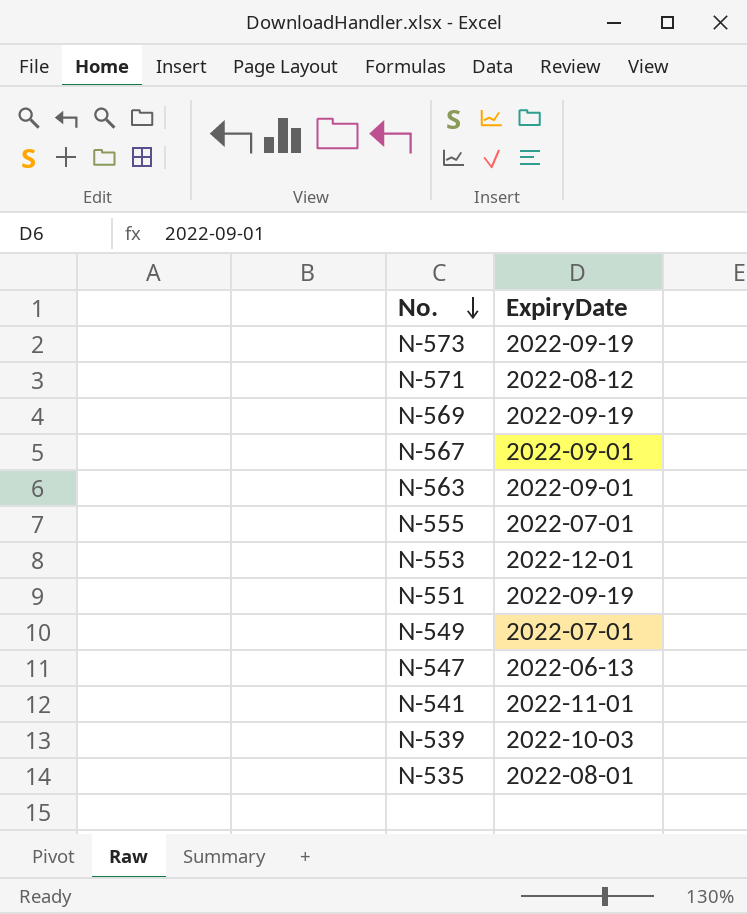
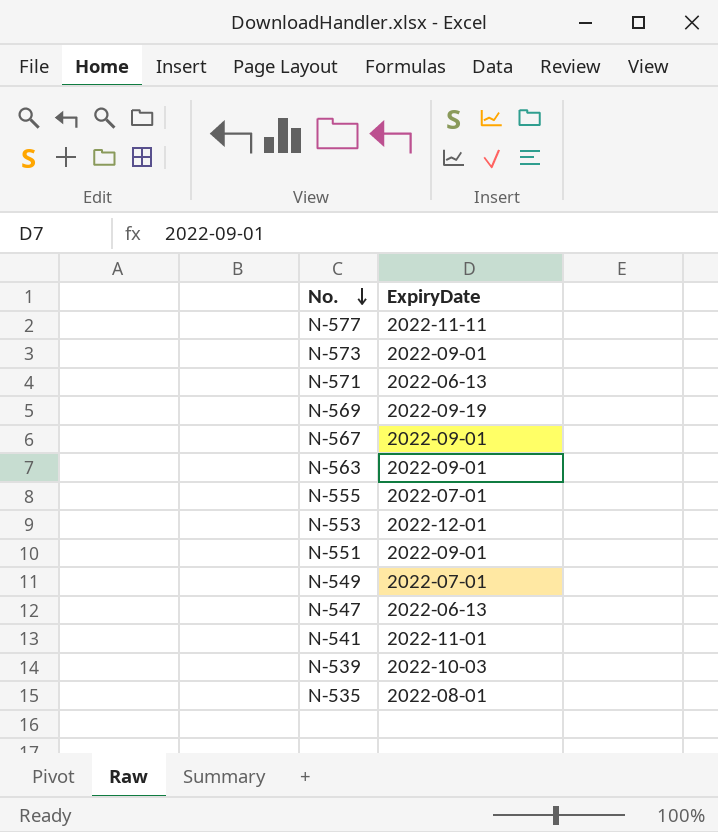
row N-577: none -> 2022-11-11
N-573 | ExpiryDate: 2022-09-19 -> 2022-09-01
N-571 | ExpiryDate: 2022-08-12 -> 2022-06-13
N-551 | ExpiryDate: 2022-09-19 -> 2022-09-01

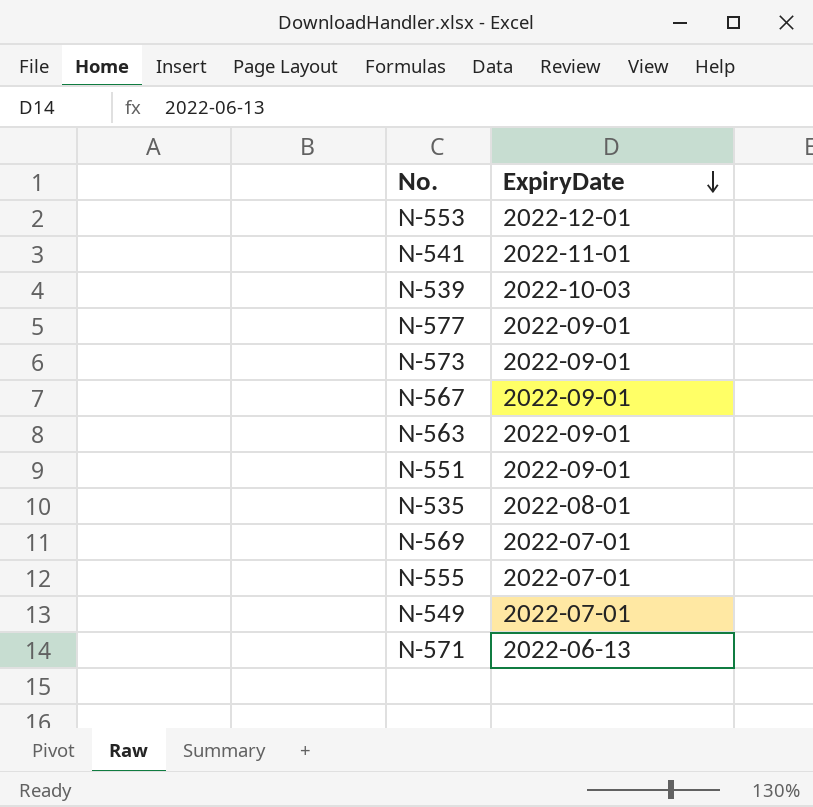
row order: No. descending -> ExpiryDate descending
row N-547: 2022-06-13 -> none
N-577 | ExpiryDate: 2022-11-11 -> 2022-09-01
N-569 | ExpiryDate: 2022-09-19 -> 2022-07-01

